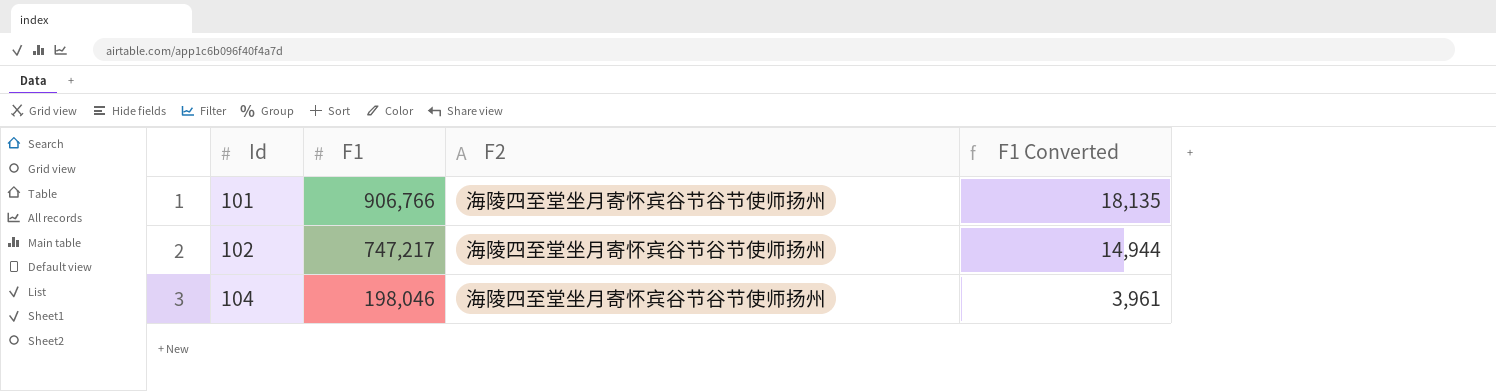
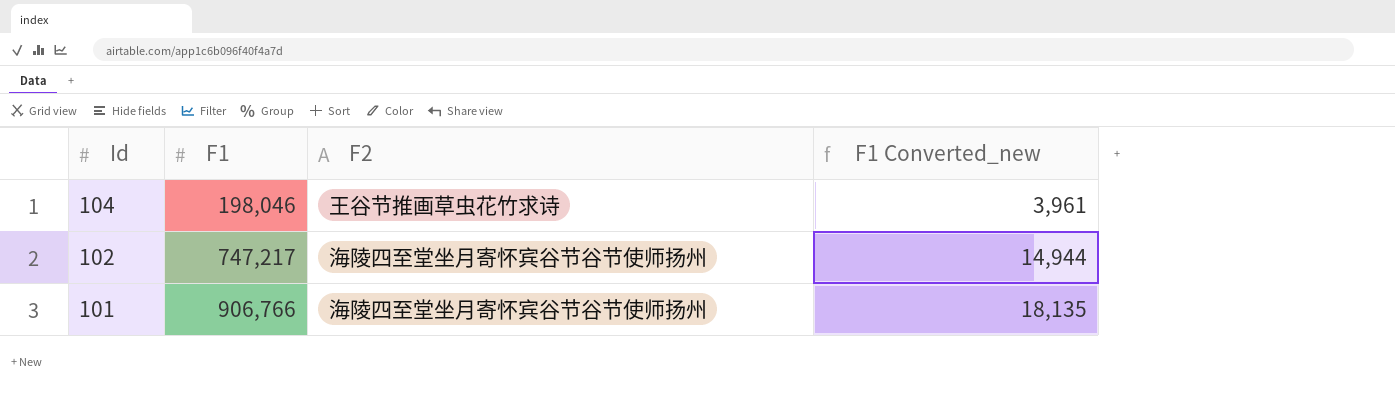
row order: Id ascending -> Id descending
column name: F1 Converted -> F1 Converted_new
104 | F2: 海陵四至堂坐月寄怀宾谷节谷节使师扬州 -> 王谷节推画草虫花竹求诗

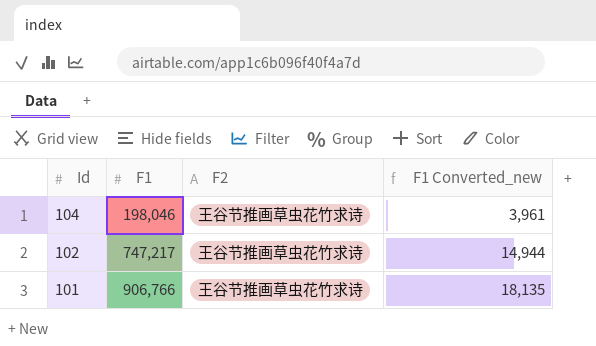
102 | F2: 海陵四至堂坐月寄怀宾谷节谷节使师扬州 -> 王谷节推画草虫花竹求诗
101 | F2: 海陵四至堂坐月寄怀宾谷节谷节使师扬州 -> 王谷节推画草虫花竹求诗

